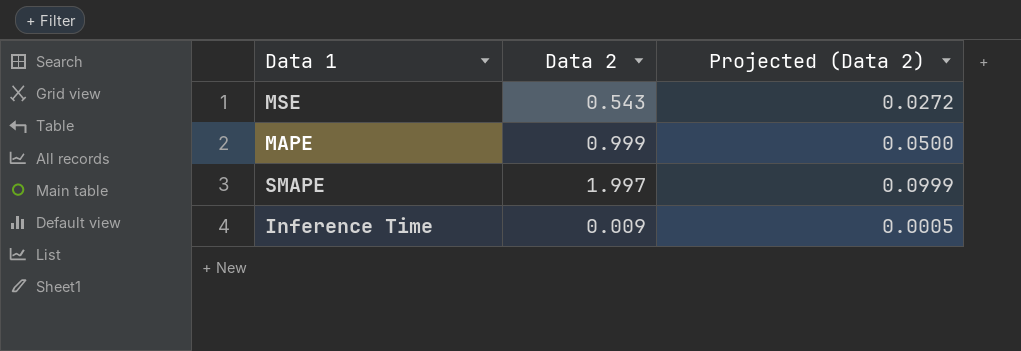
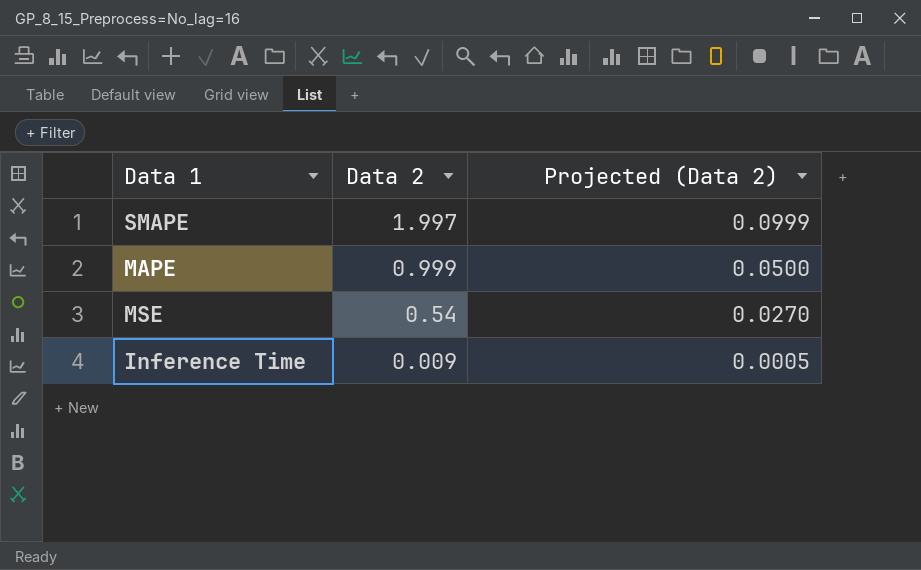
row order: none -> Data 2 descending
MSE | Data 2: 0.543 -> 0.54
MSE | Projected (Data 2): 0.0272 -> 0.0270

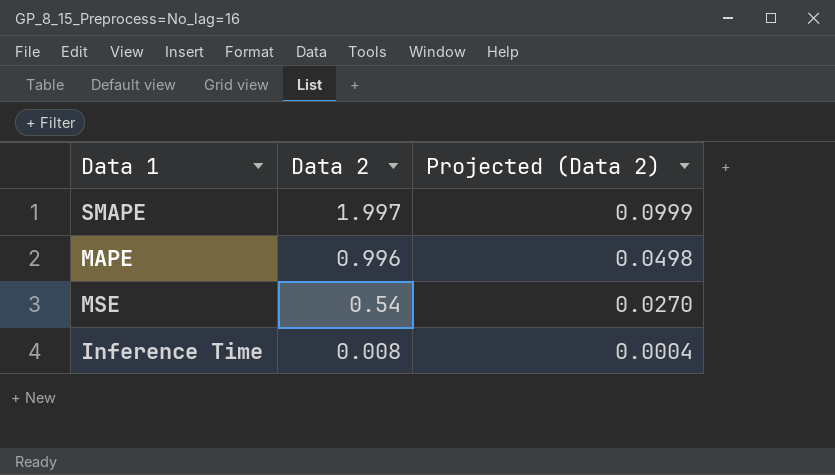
MAPE | Data 2: 0.999 -> 0.996
MAPE | Projected (Data 2): 0.0500 -> 0.0498
Inference Time | Data 2: 0.009 -> 0.008
Inference Time | Projected (Data 2): 0.0005 -> 0.0004

